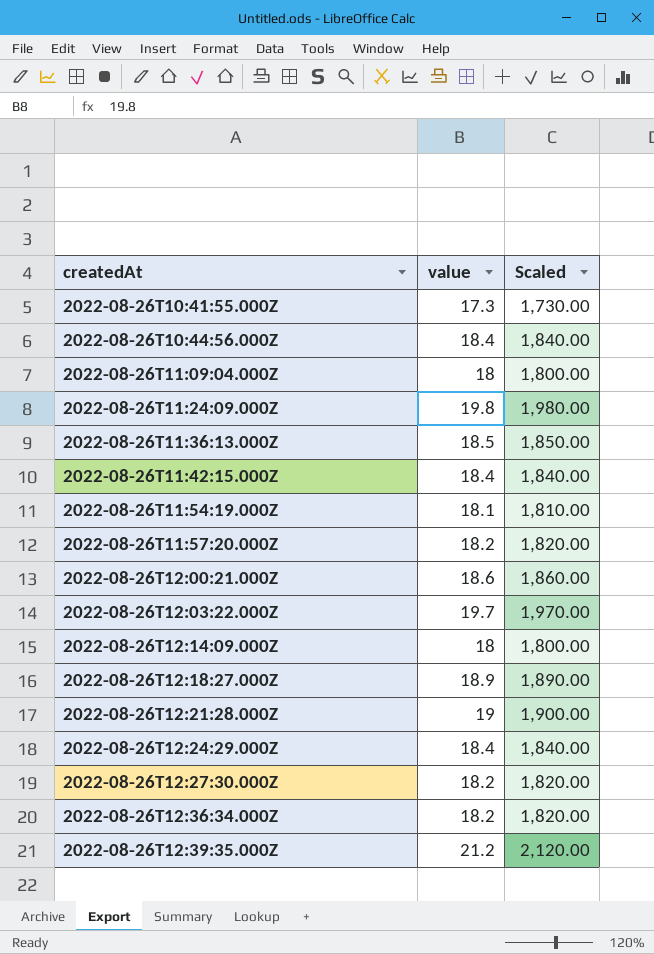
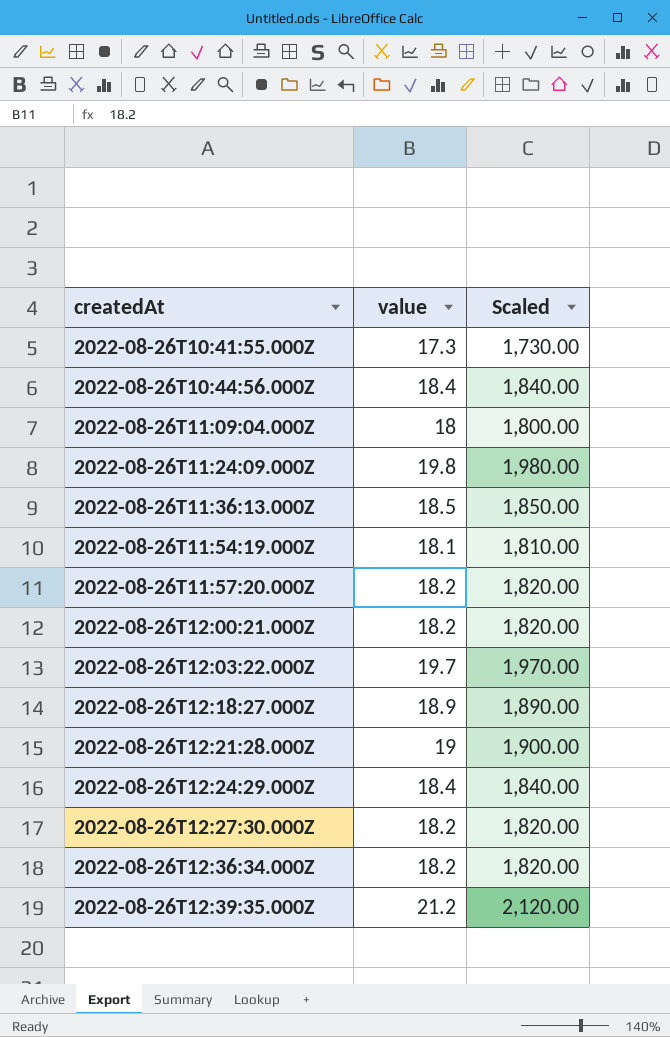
row 2022-08-26T11:42:15.000Z: 18.4 | 1,840.00 -> none
row 2022-08-26T12:14:09.000Z: 18 | 1,800.00 -> none
2022-08-26T12:00:21.000Z | value: 18.6 -> 18.2
2022-08-26T12:00:21.000Z | Scaled: 1,860.00 -> 1,820.00

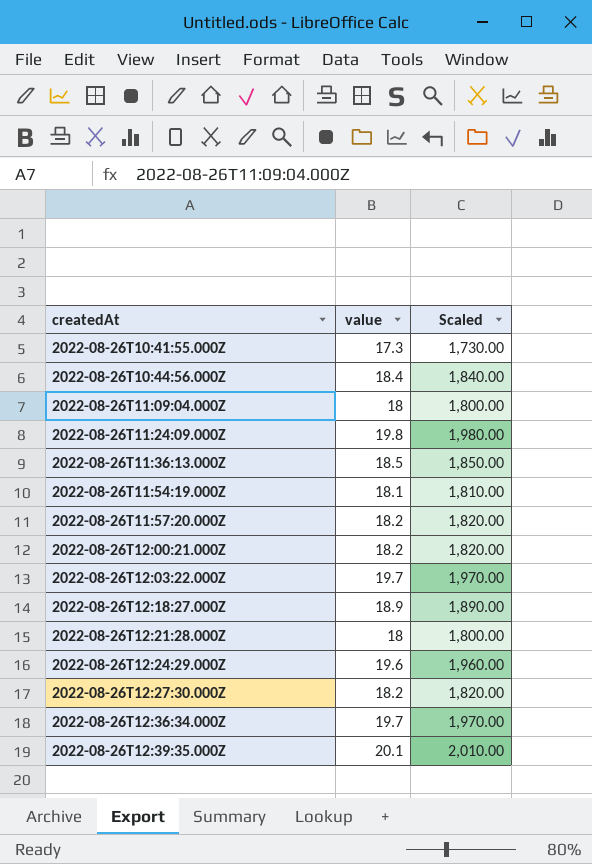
2022-08-26T12:21:28.000Z | value: 19 -> 18
2022-08-26T12:21:28.000Z | Scaled: 1,900.00 -> 1,800.00
2022-08-26T12:24:29.000Z | value: 18.4 -> 19.6
2022-08-26T12:24:29.000Z | Scaled: 1,840.00 -> 1,960.00
2022-08-26T12:36:34.000Z | value: 18.2 -> 19.7
2022-08-26T12:36:34.000Z | Scaled: 1,820.00 -> 1,970.00
2022-08-26T12:39:35.000Z | value: 21.2 -> 20.1
2022-08-26T12:39:35.000Z | Scaled: 2,120.00 -> 2,010.00

